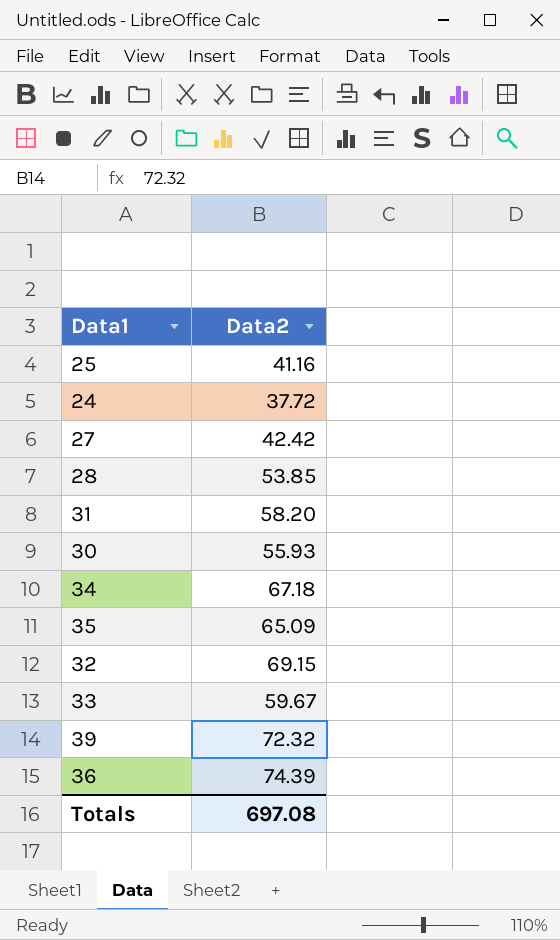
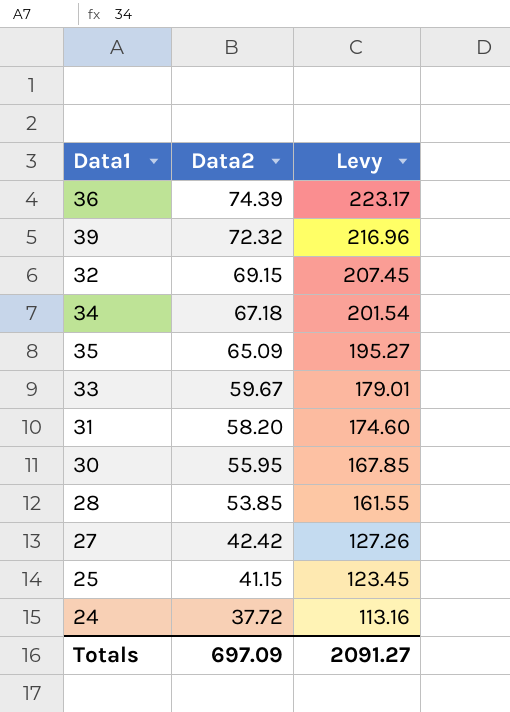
row order: none -> Data2 descending
column Levy | formula: none -> [Data2] * 3
30 | Data2: 55.93 -> 55.95
25 | Data2: 41.16 -> 41.15
Totals | Data2: 697.08 -> 697.09

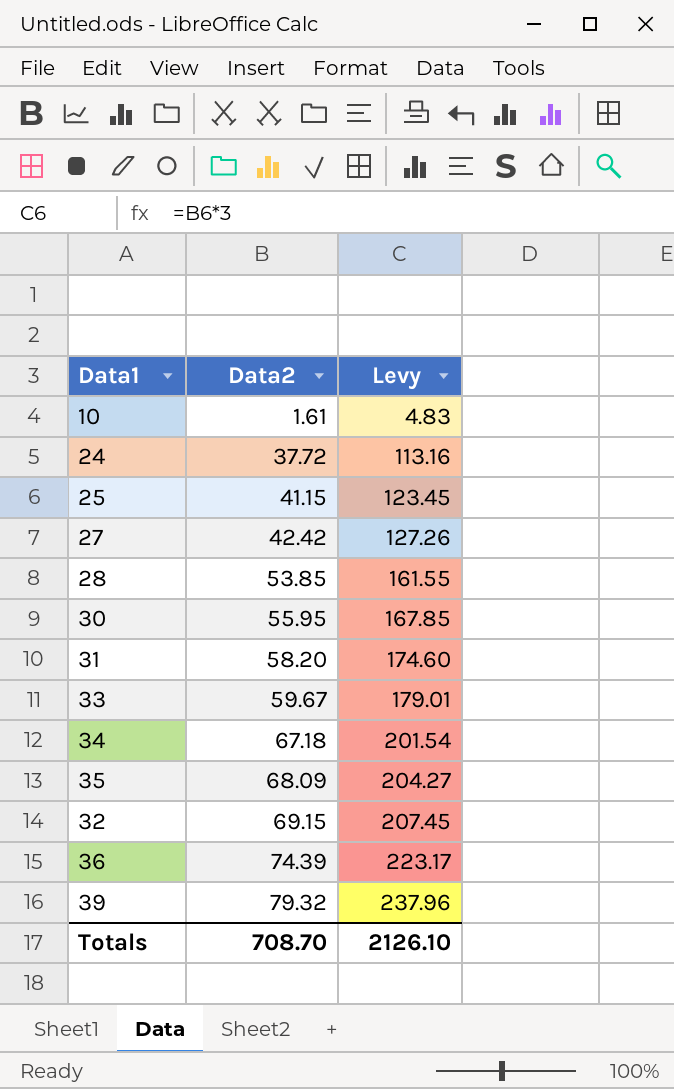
row order: Data2 descending -> Data2 ascending
row 10: none -> 1.61 | 4.83
35 | Data2: 65.09 -> 68.09
35 | Levy: 195.27 -> 204.27
39 | Data2: 72.32 -> 79.32
39 | Levy: 216.96 -> 237.96
Totals | Data2: 697.09 -> 708.70
Totals | Levy: 2091.27 -> 2126.10

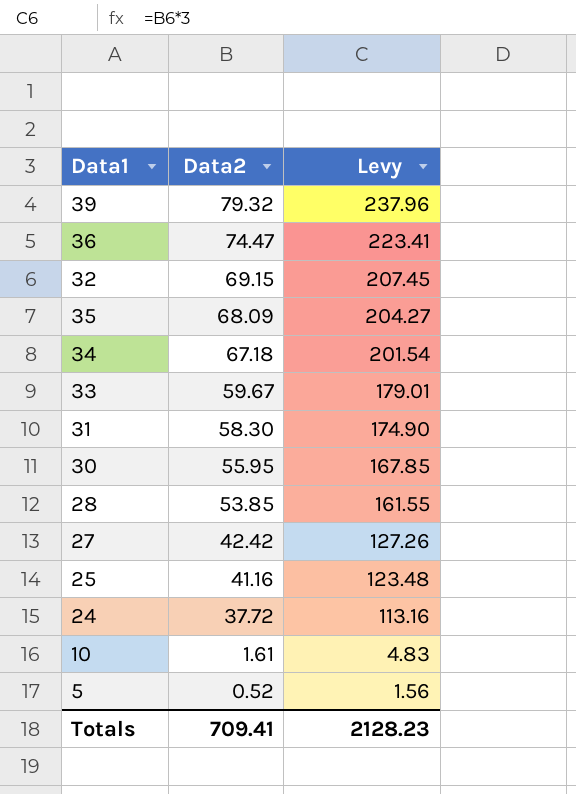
row order: Data2 ascending -> Data2 descending
36 | Data2: 74.39 -> 74.47
36 | Levy: 223.17 -> 223.41
31 | Data2: 58.20 -> 58.30
31 | Levy: 174.60 -> 174.90
25 | Data2: 41.15 -> 41.16
25 | Levy: 123.45 -> 123.48
row 5: none -> 0.52 | 1.56
Totals | Data2: 708.70 -> 709.41
Totals | Levy: 2126.10 -> 2128.23

